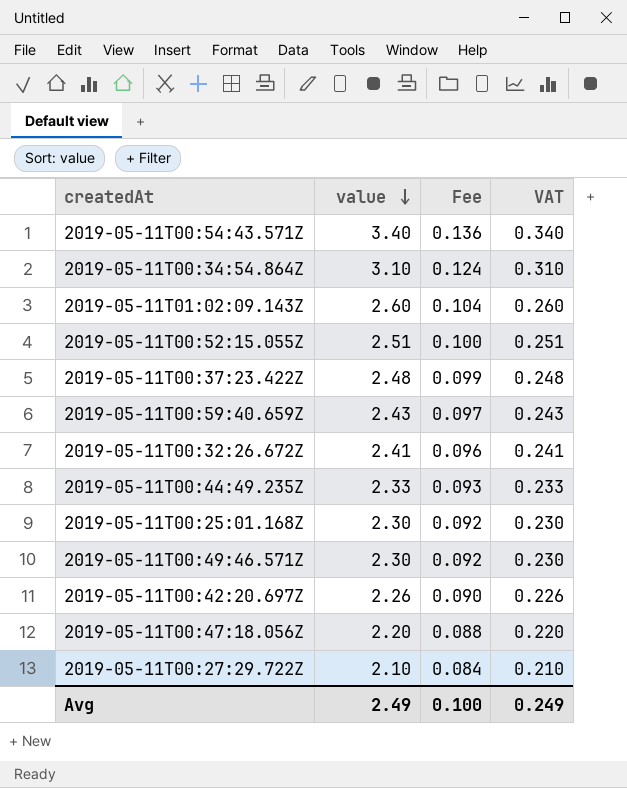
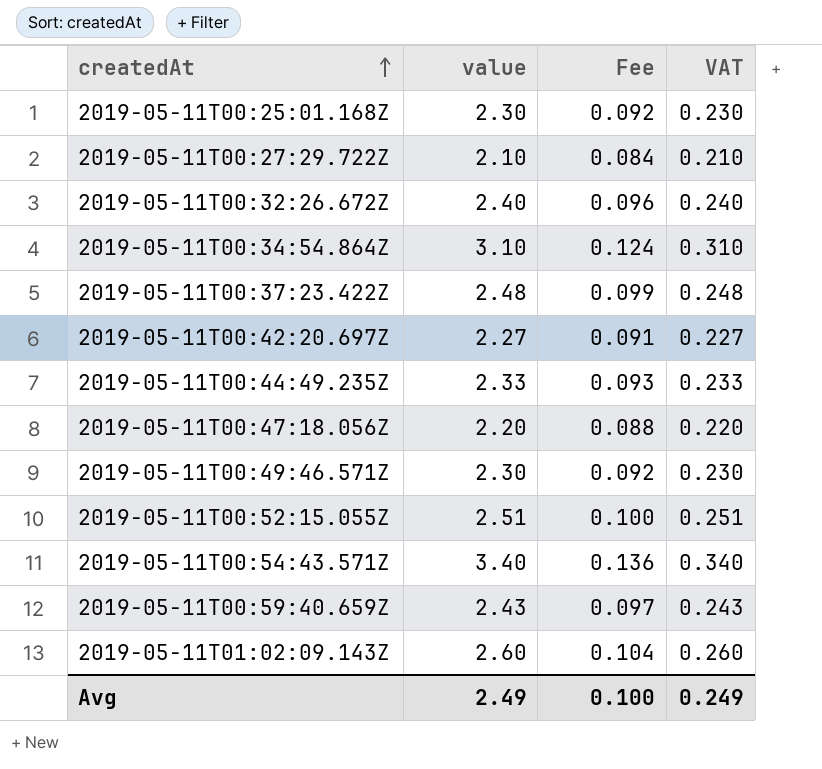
row order: value descending -> createdAt ascending
2019-05-11T00:32:26.672Z | value: 2.41 -> 2.40
2019-05-11T00:32:26.672Z | VAT: 0.241 -> 0.240
2019-05-11T00:42:20.697Z | value: 2.26 -> 2.27
2019-05-11T00:42:20.697Z | Fee: 0.090 -> 0.091
2019-05-11T00:42:20.697Z | VAT: 0.226 -> 0.227

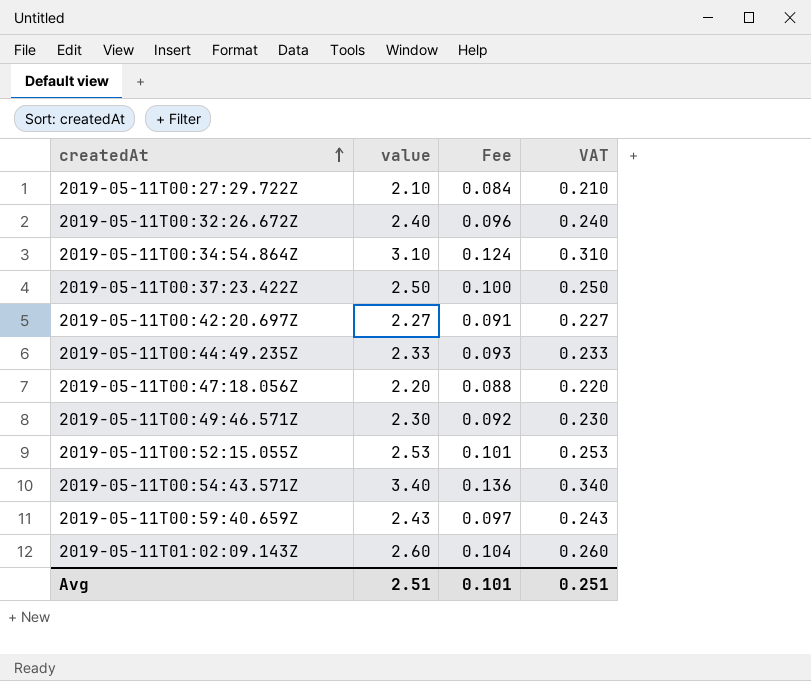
row 2019-05-11T00:25:01.168Z: 2.30 | 0.092 | 0.230 -> none
2019-05-11T00:37:23.422Z | value: 2.48 -> 2.50
2019-05-11T00:37:23.422Z | Fee: 0.099 -> 0.100
2019-05-11T00:37:23.422Z | VAT: 0.248 -> 0.250
2019-05-11T00:52:15.055Z | value: 2.51 -> 2.53
2019-05-11T00:52:15.055Z | Fee: 0.100 -> 0.101
2019-05-11T00:52:15.055Z | VAT: 0.251 -> 0.253
Avg | value: 2.49 -> 2.51
Avg | Fee: 0.100 -> 0.101
Avg | VAT: 0.249 -> 0.251

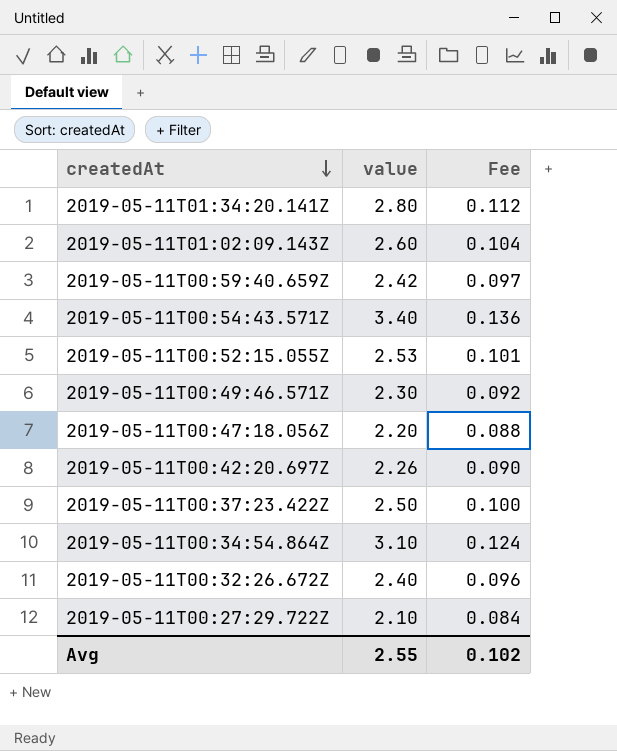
row order: createdAt ascending -> createdAt descending
column VAT | formula: [value] * 0.1 -> none
row 2019-05-11T00:44:49.235Z: 2.33 | 0.093 | 0.233 -> none
row 2019-05-11T01:34:20.141Z: none -> 2.80 | 0.112
2019-05-11T00:59:40.659Z | value: 2.43 -> 2.42
2019-05-11T00:42:20.697Z | value: 2.27 -> 2.26
2019-05-11T00:42:20.697Z | Fee: 0.091 -> 0.090
Avg | value: 2.51 -> 2.55
Avg | Fee: 0.101 -> 0.102

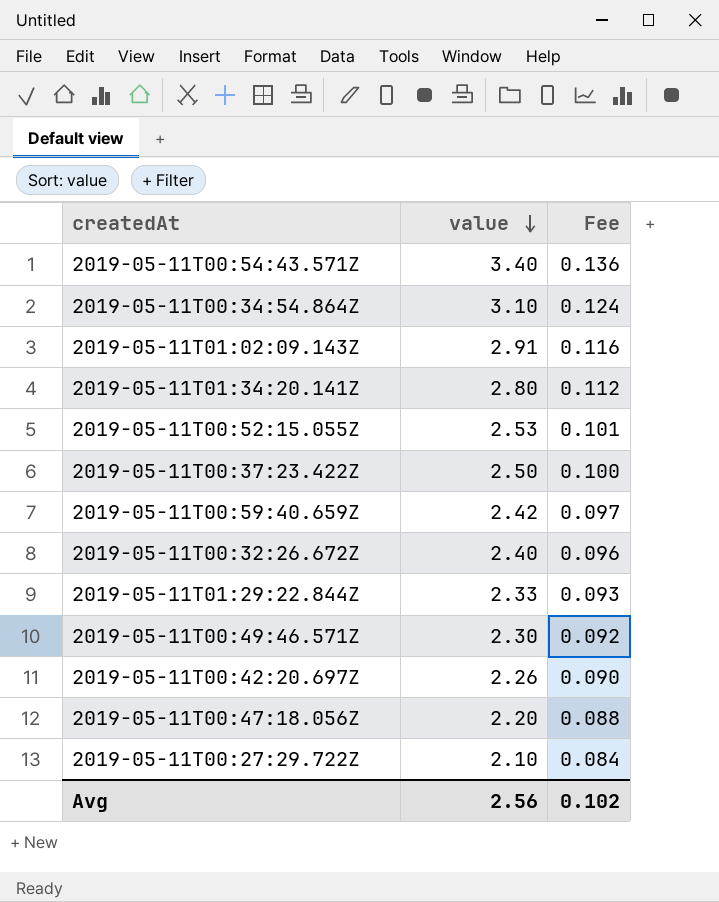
row order: createdAt descending -> value descending
2019-05-11T01:02:09.143Z | value: 2.60 -> 2.91
2019-05-11T01:02:09.143Z | Fee: 0.104 -> 0.116
row 2019-05-11T01:29:22.844Z: none -> 2.33 | 0.093
Avg | value: 2.55 -> 2.56

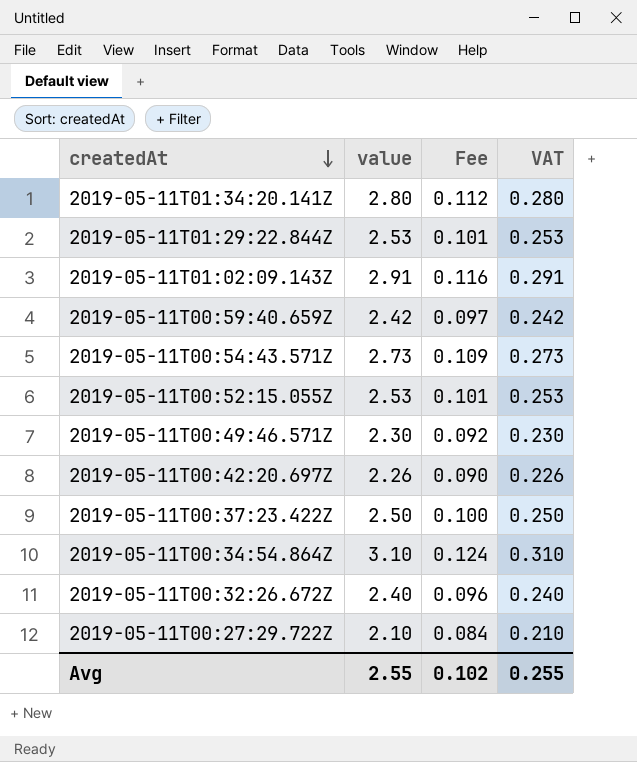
row order: value descending -> createdAt descending
column VAT | formula: none -> [value] * 0.1
row 2019-05-11T00:47:18.056Z: 2.20 | 0.088 -> none
2019-05-11T01:29:22.844Z | value: 2.33 -> 2.53
2019-05-11T01:29:22.844Z | Fee: 0.093 -> 0.101
2019-05-11T00:54:43.571Z | value: 3.40 -> 2.73
2019-05-11T00:54:43.571Z | Fee: 0.136 -> 0.109
Avg | value: 2.56 -> 2.55

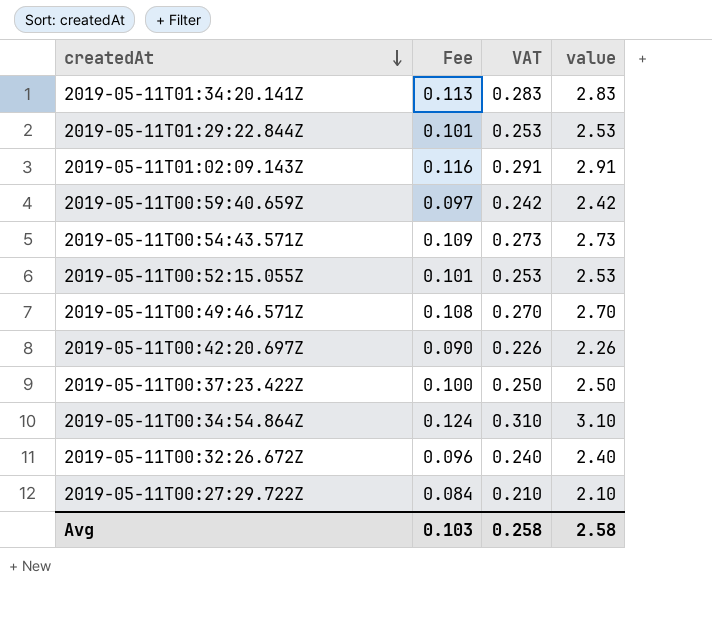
column value | position: 2 -> 4
2019-05-11T01:34:20.141Z | Fee: 0.112 -> 0.113
2019-05-11T01:34:20.141Z | VAT: 0.280 -> 0.283
2019-05-11T01:34:20.141Z | value: 2.80 -> 2.83
2019-05-11T00:49:46.571Z | Fee: 0.092 -> 0.108
2019-05-11T00:49:46.571Z | VAT: 0.230 -> 0.270
2019-05-11T00:49:46.571Z | value: 2.30 -> 2.70
Avg | Fee: 0.102 -> 0.103
Avg | VAT: 0.255 -> 0.258
Avg | value: 2.55 -> 2.58

